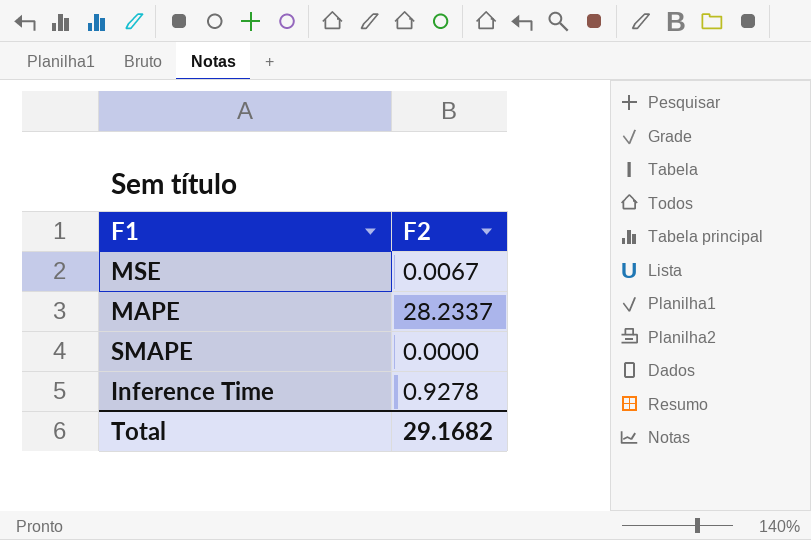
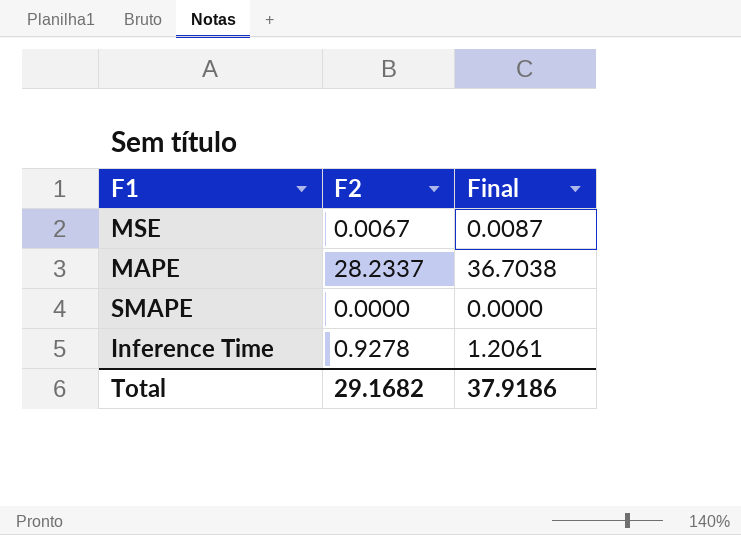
column Final | formula: none -> [F2] * 1.3

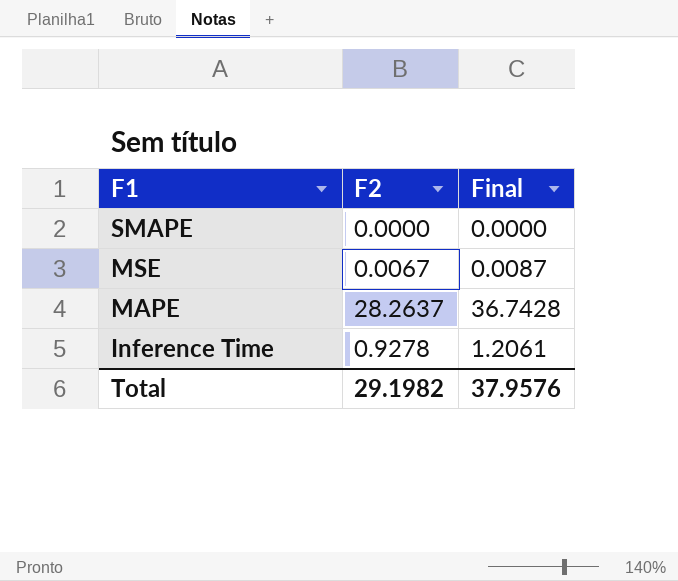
row order: none -> F1 descending
MAPE | F2: 28.2337 -> 28.2637
MAPE | Final: 36.7038 -> 36.7428
Total | F2: 29.1682 -> 29.1982
Total | Final: 37.9186 -> 37.9576

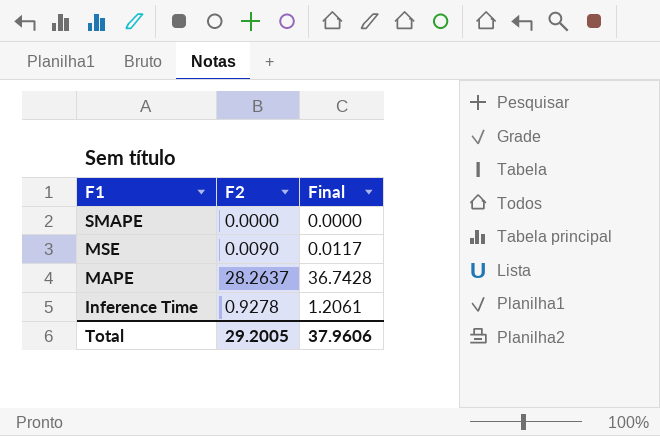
MSE | F2: 0.0067 -> 0.0090
MSE | Final: 0.0087 -> 0.0117
Total | F2: 29.1982 -> 29.2005
Total | Final: 37.9576 -> 37.9606

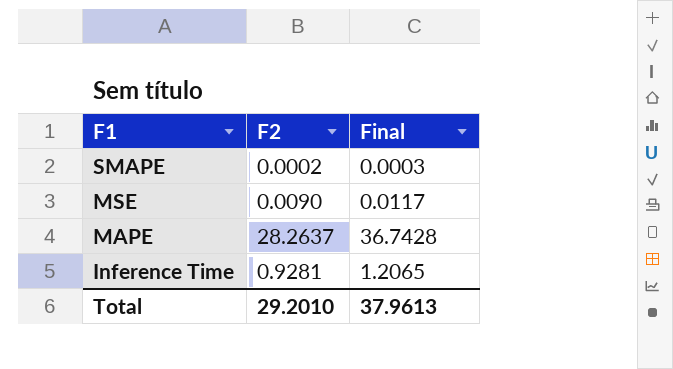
SMAPE | F2: 0.0000 -> 0.0002
SMAPE | Final: 0.0000 -> 0.0003
Inference Time | F2: 0.9278 -> 0.9281
Inference Time | Final: 1.2061 -> 1.2065
Total | F2: 29.2005 -> 29.2010
Total | Final: 37.9606 -> 37.9613

